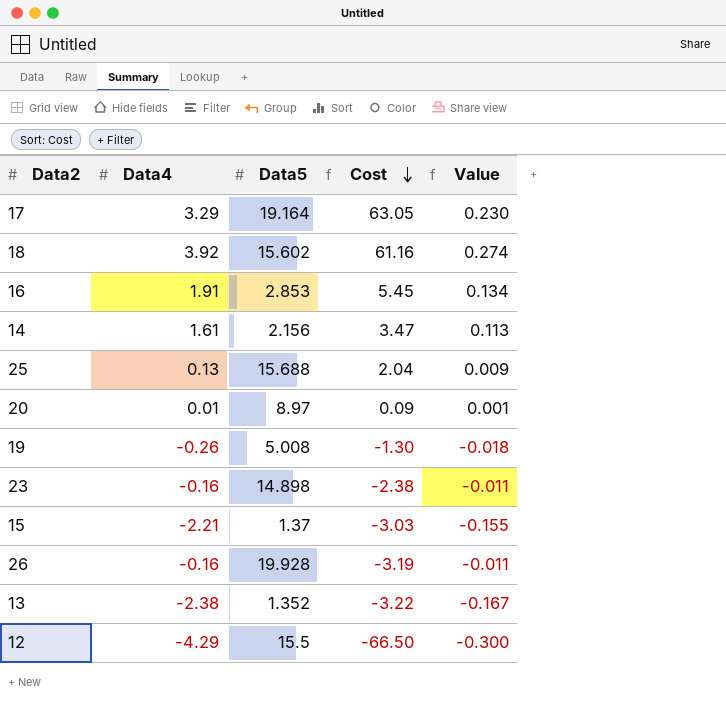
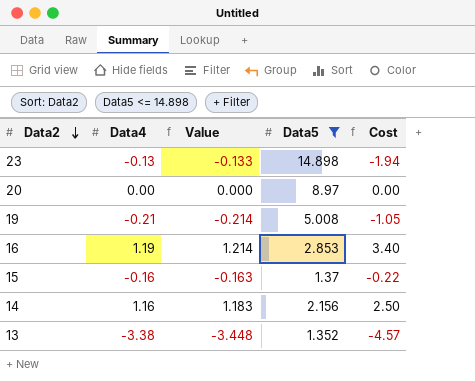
filter: none -> Data5 <= 14.898
row order: Cost descending -> Data2 descending
column Value | formula: [Data4] * 0.07 -> [Data4] * 1.02
column Value | position: 5 -> 3
23 | Data4: -0.16 -> -0.13
23 | Cost: -2.38 -> -1.94
20 | Data4: 0.01 -> 0.00
20 | Cost: 0.09 -> 0.00
19 | Data4: -0.26 -> -0.21
19 | Cost: -1.30 -> -1.05
16 | Data4: 1.91 -> 1.19
16 | Cost: 5.45 -> 3.40
15 | Data4: -2.21 -> -0.16
15 | Cost: -3.03 -> -0.22
14 | Data4: 1.61 -> 1.16
14 | Cost: 3.47 -> 2.50
13 | Data4: -2.38 -> -3.38
13 | Cost: -3.22 -> -4.57

